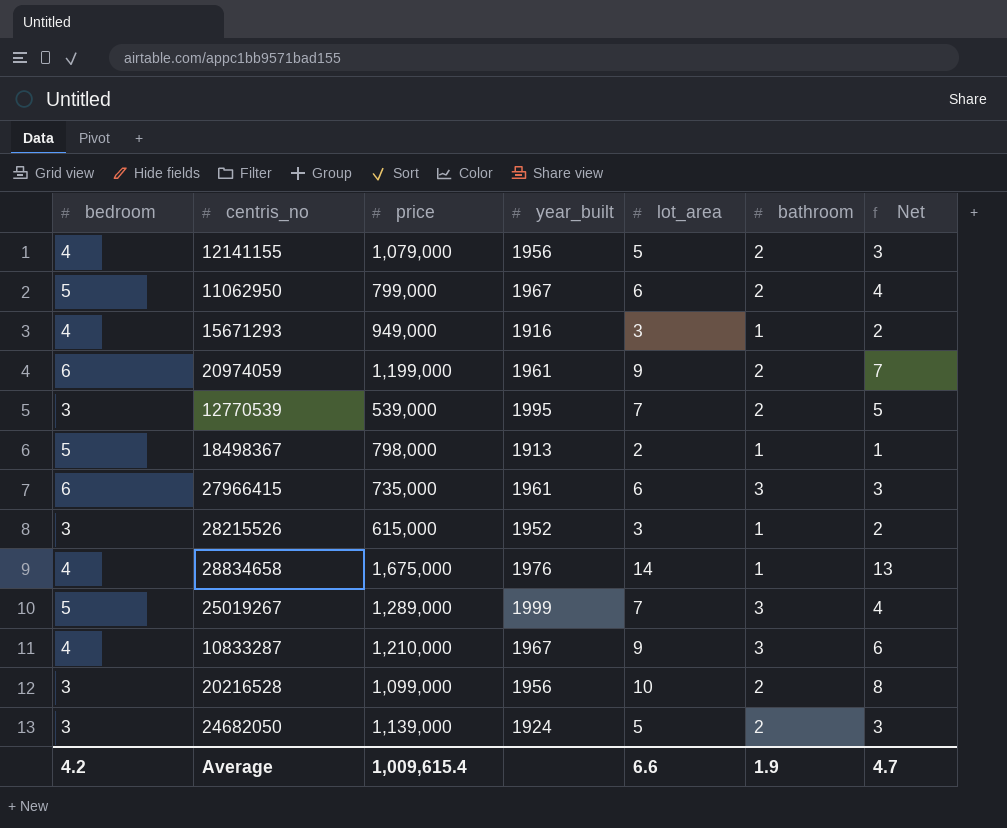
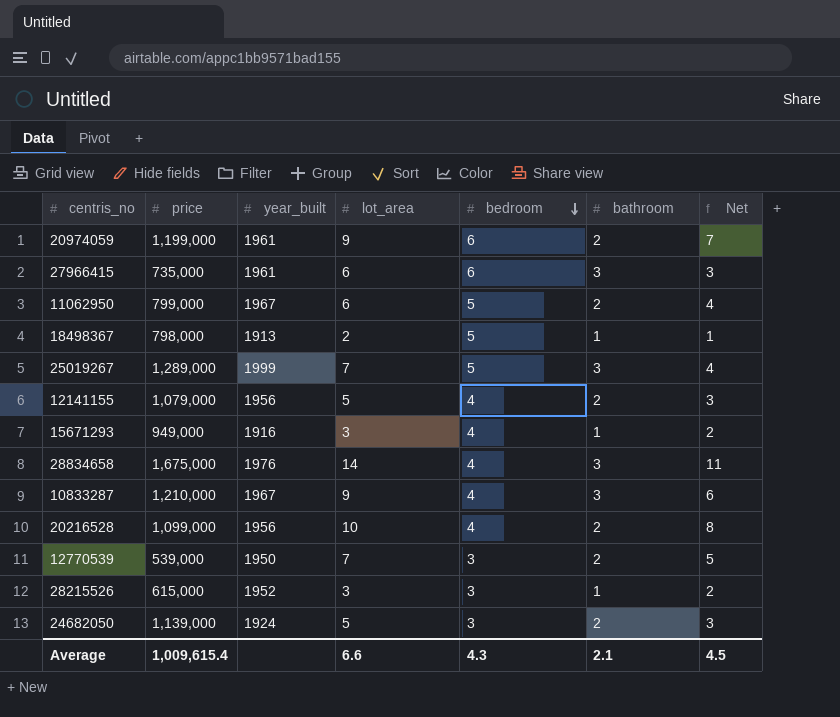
row order: none -> bedroom descending
column bedroom | position: 1 -> 5
28834658 | bathroom: 1 -> 3
28834658 | Net: 13 -> 11
20216528 | bedroom: 3 -> 4
12770539 | year_built: 1995 -> 1950
Average | bedroom: 4.2 -> 4.3
Average | bathroom: 1.9 -> 2.1
Average | Net: 4.7 -> 4.5

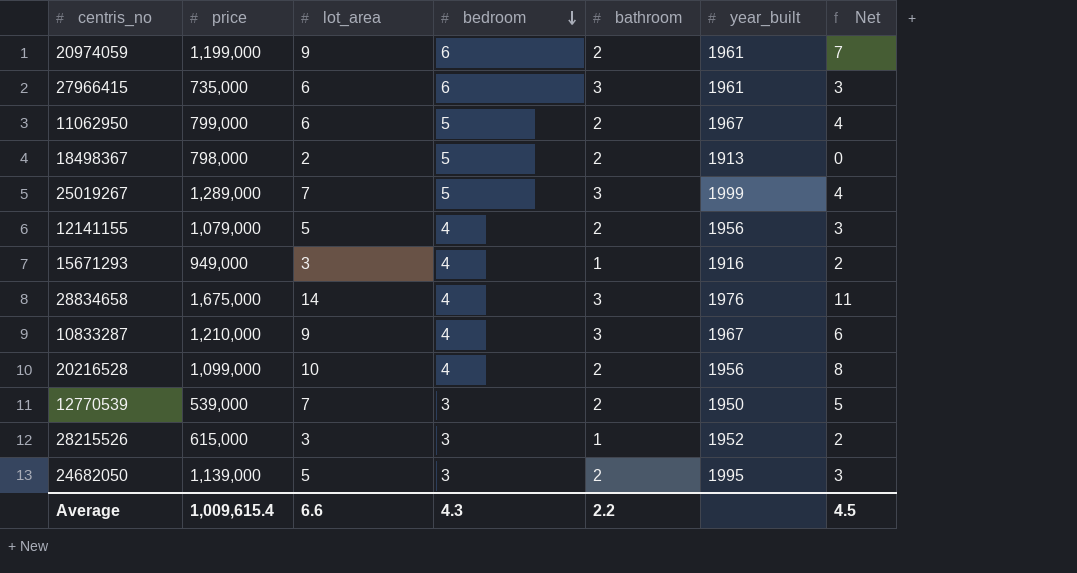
column year_built | position: 3 -> 6
18498367 | bathroom: 1 -> 2
18498367 | Net: 1 -> 0
24682050 | year_built: 1924 -> 1995
Average | bathroom: 2.1 -> 2.2

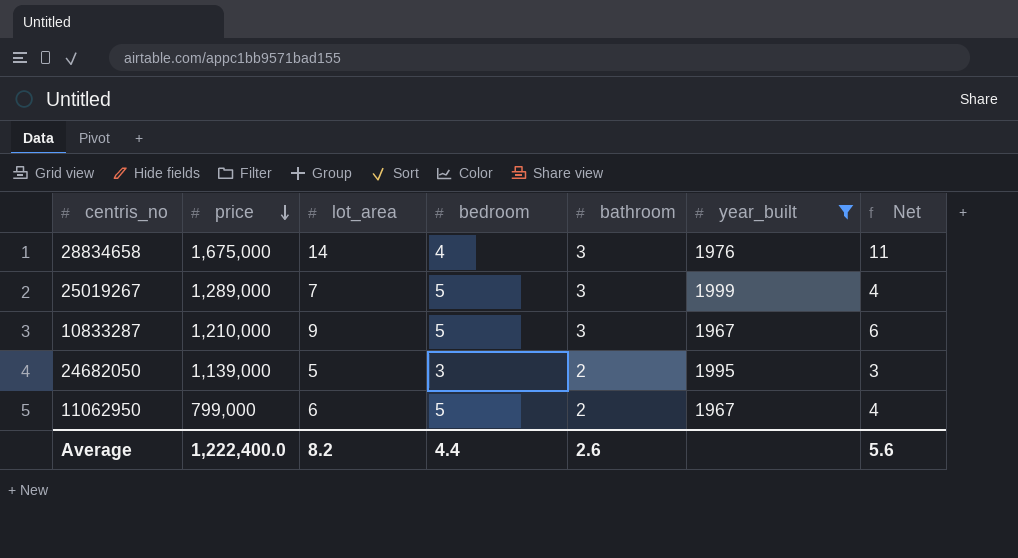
filter: none -> year_built >= 1967
row order: bedroom descending -> price descending
10833287 | bedroom: 4 -> 5
Average | price: 1,009,615.4 -> 1,222,400.0
Average | lot_area: 6.6 -> 8.2
Average | bedroom: 4.3 -> 4.4
Average | bathroom: 2.2 -> 2.6
Average | Net: 4.5 -> 5.6

